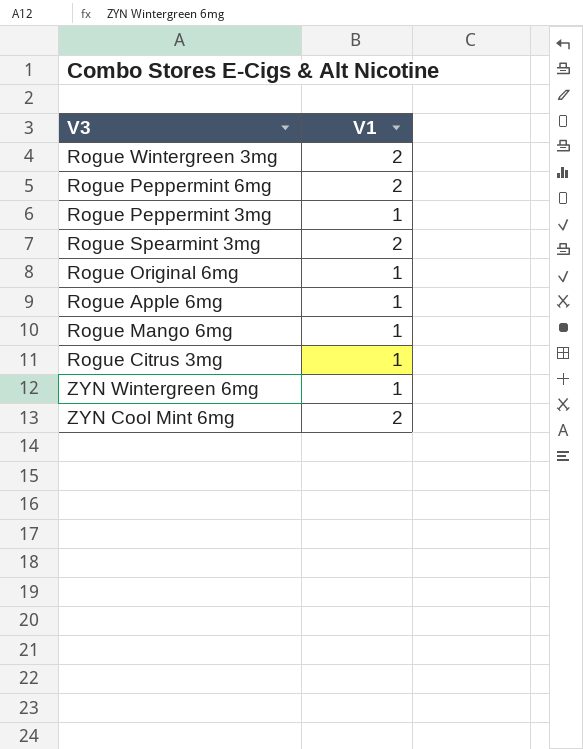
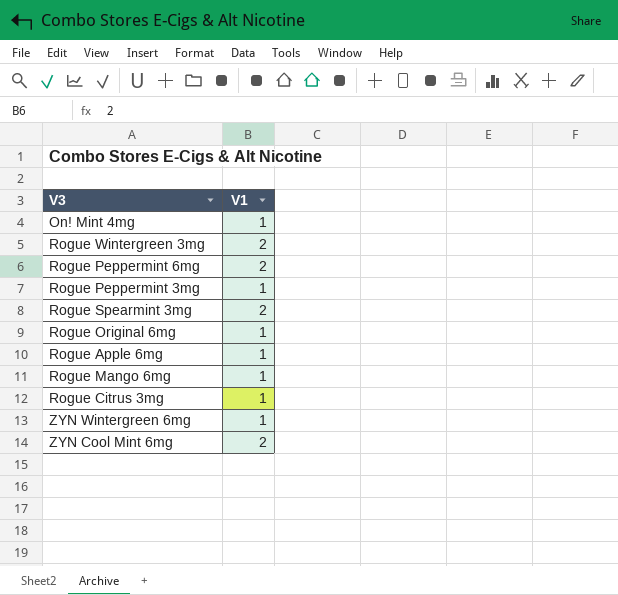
row On! Mint 4mg: none -> 1

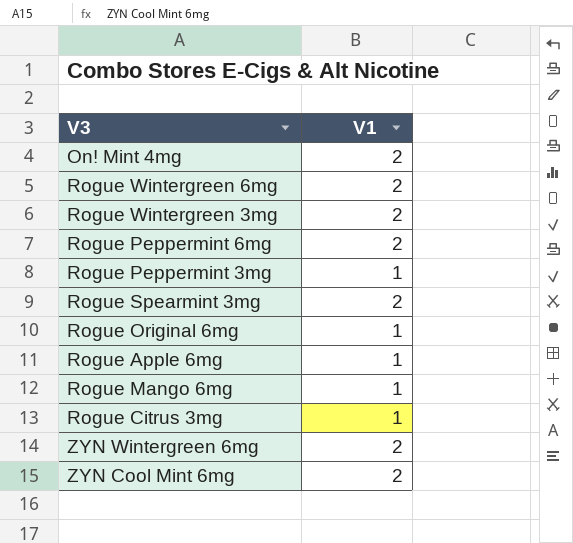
On! Mint 4mg | V1: 1 -> 2
row Rogue Wintergreen 6mg: none -> 2
ZYN Wintergreen 6mg | V1: 1 -> 2

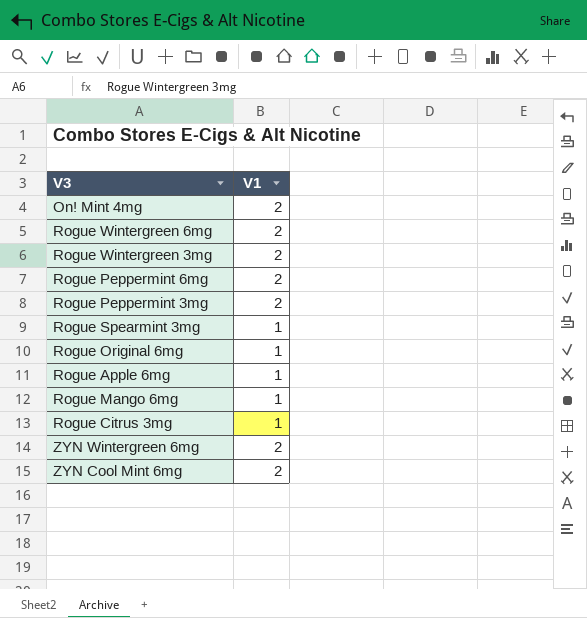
Rogue Peppermint 3mg | V1: 1 -> 2
Rogue Spearmint 3mg | V1: 2 -> 1

